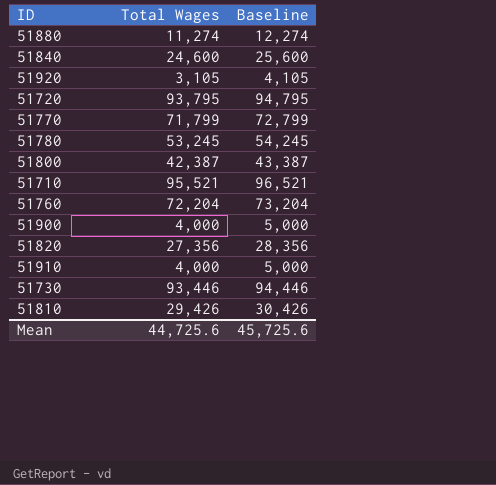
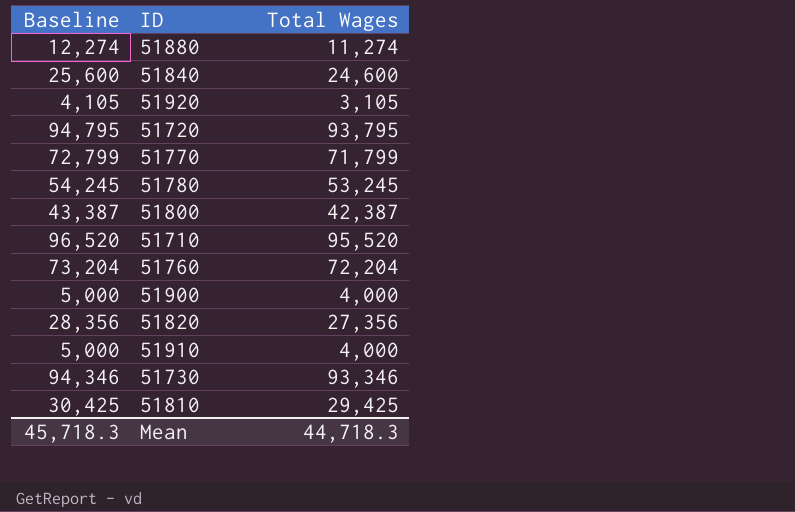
column Baseline | position: 3 -> 1
51710 | Baseline: 96,521 -> 96,520
51710 | Total Wages: 95,521 -> 95,520
51730 | Baseline: 94,446 -> 94,346
51730 | Total Wages: 93,446 -> 93,346
51810 | Baseline: 30,426 -> 30,425
51810 | Total Wages: 29,426 -> 29,425
Mean | Baseline: 45,725.6 -> 45,718.3
Mean | Total Wages: 44,725.6 -> 44,718.3

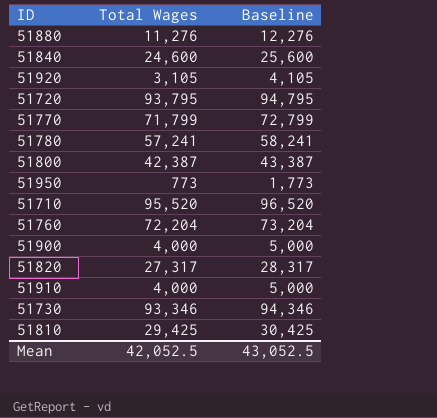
column Baseline | position: 1 -> 3
51880 | Total Wages: 11,274 -> 11,276
51880 | Baseline: 12,274 -> 12,276
51780 | Total Wages: 53,245 -> 57,241
51780 | Baseline: 54,245 -> 58,241
row 51950: none -> 773 | 1,773
51820 | Total Wages: 27,356 -> 27,317
51820 | Baseline: 28,356 -> 28,317
Mean | Total Wages: 44,718.3 -> 42,052.5
Mean | Baseline: 45,718.3 -> 43,052.5

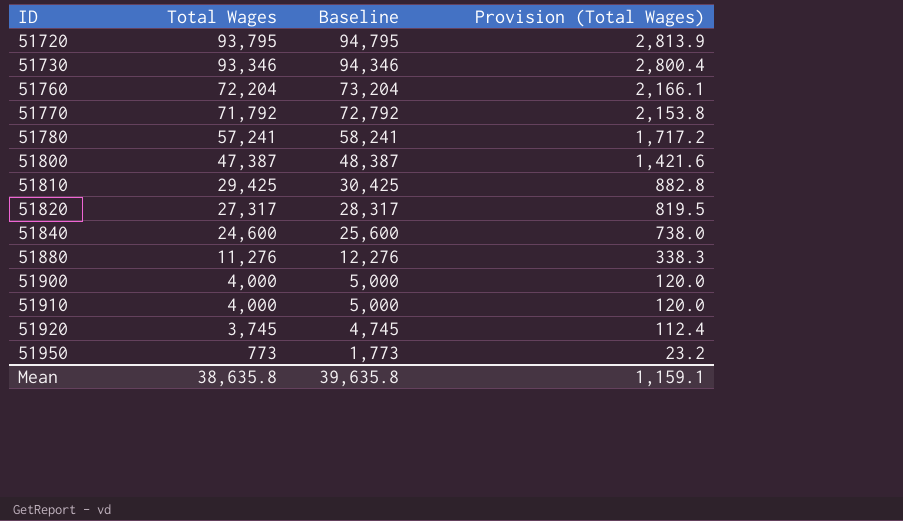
row order: none -> ID ascending
column Provision (Total Wages) | formula: none -> [Total Wages] * 0.03
row 51710: 95,520 | 96,520 -> none
51770 | Total Wages: 71,799 -> 71,792
51770 | Baseline: 72,799 -> 72,792
51800 | Total Wages: 42,387 -> 47,387
51800 | Baseline: 43,387 -> 48,387
51920 | Total Wages: 3,105 -> 3,745
51920 | Baseline: 4,105 -> 4,745
Mean | Total Wages: 42,052.5 -> 38,635.8
Mean | Baseline: 43,052.5 -> 39,635.8

